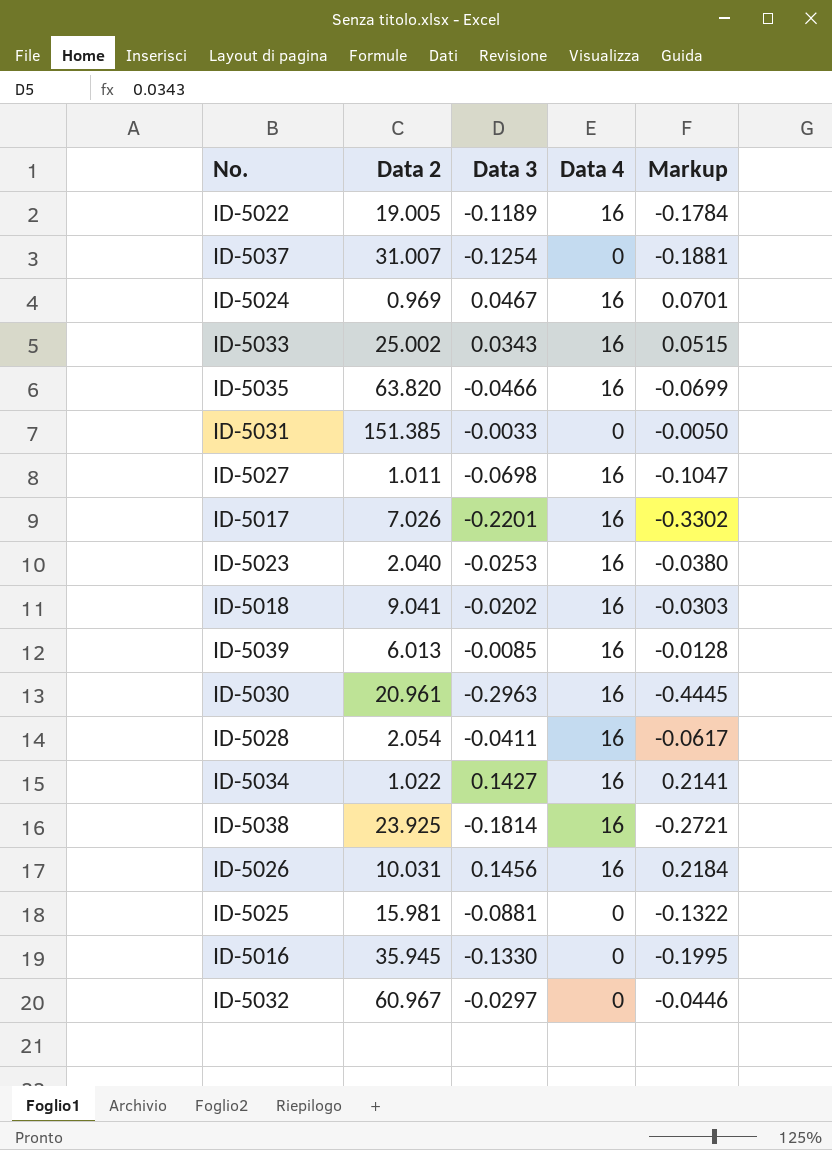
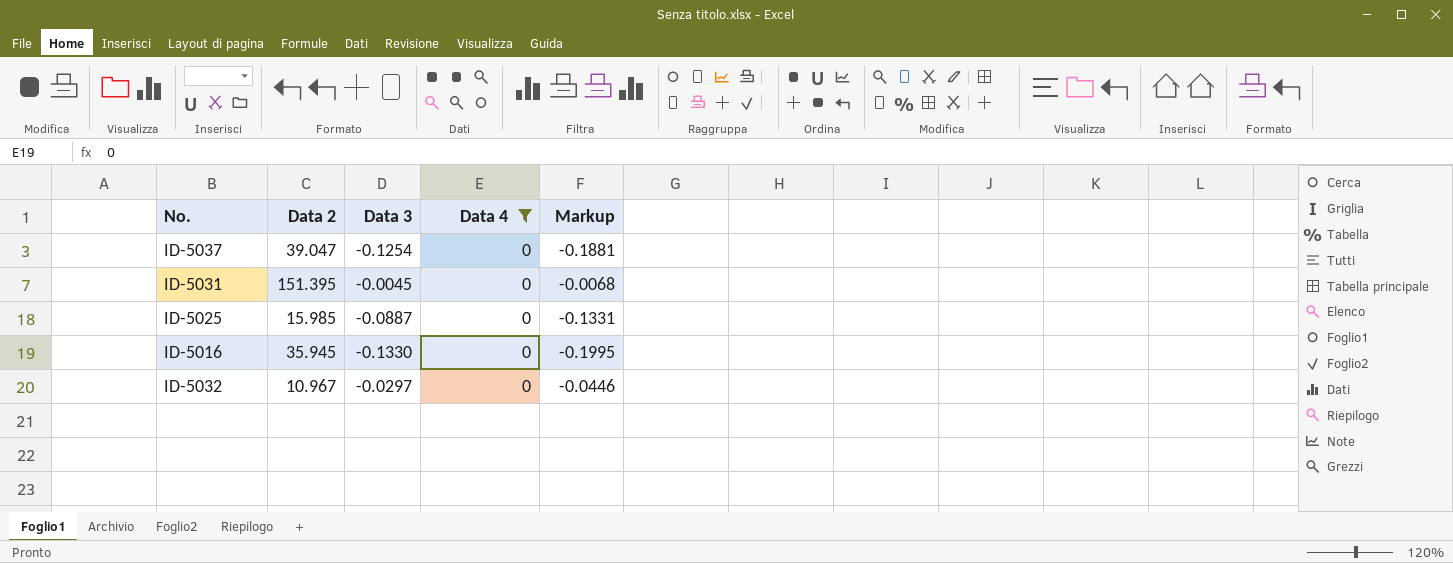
filter: none -> Data 4 = 0
ID-5037 | Data 2: 31.007 -> 39.047
ID-5031 | Data 2: 151.385 -> 151.395
ID-5031 | Data 3: -0.0033 -> -0.0045
ID-5031 | Markup: -0.0050 -> -0.0068
ID-5025 | Data 2: 15.981 -> 15.985
ID-5025 | Data 3: -0.0881 -> -0.0887
ID-5025 | Markup: -0.1322 -> -0.1331
ID-5032 | Data 2: 60.967 -> 10.967

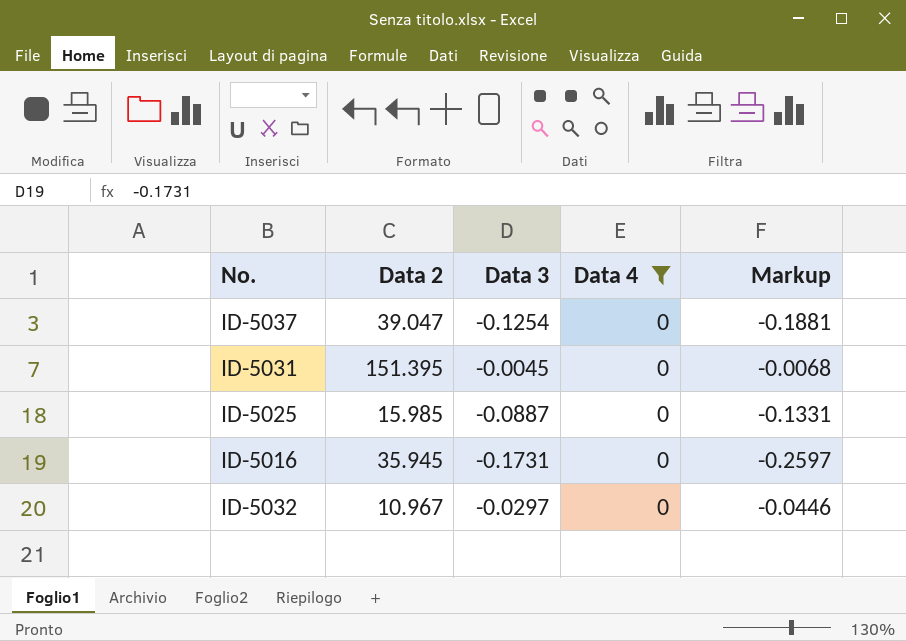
ID-5016 | Data 3: -0.1330 -> -0.1731
ID-5016 | Markup: -0.1995 -> -0.2597

